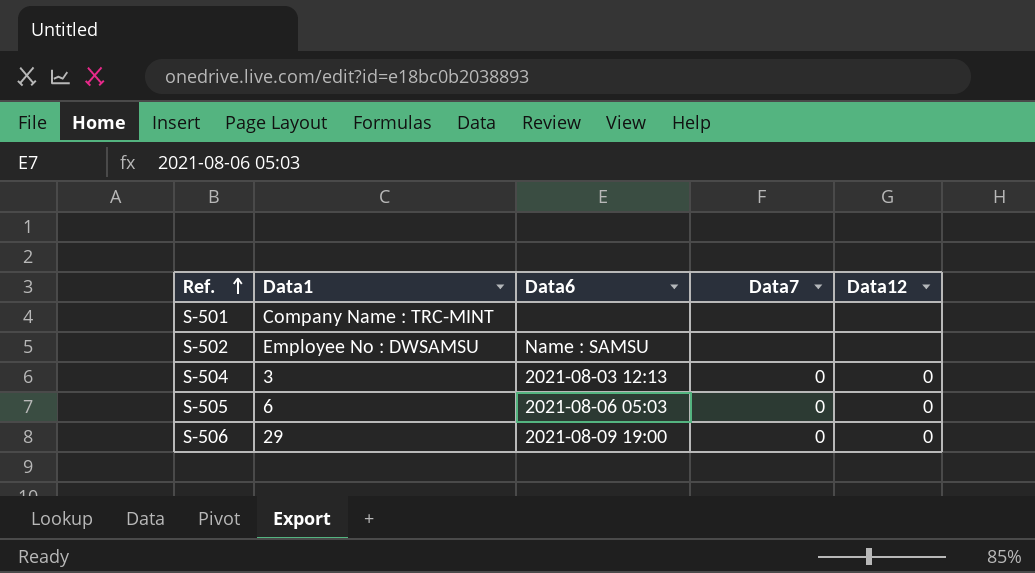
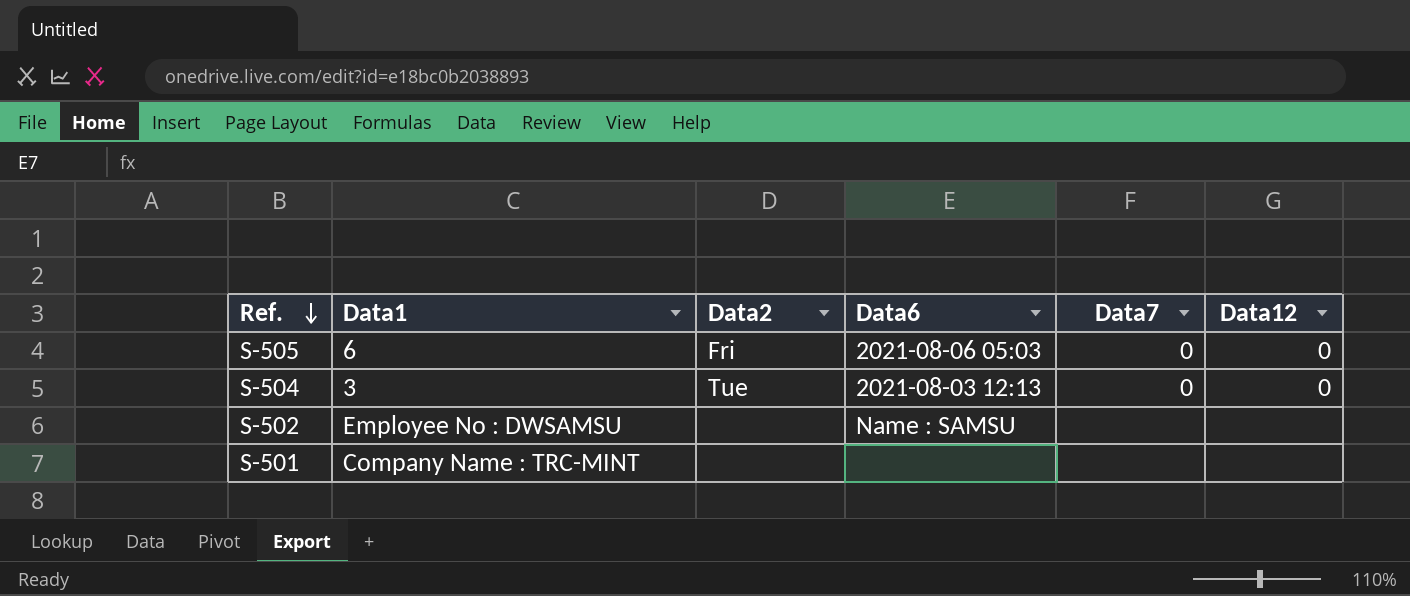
row order: Ref. ascending -> Ref. descending
column Data2 | position: none -> 3
row S-506: 29 | 2021-08-09 19:00 | 0 | 0 -> none

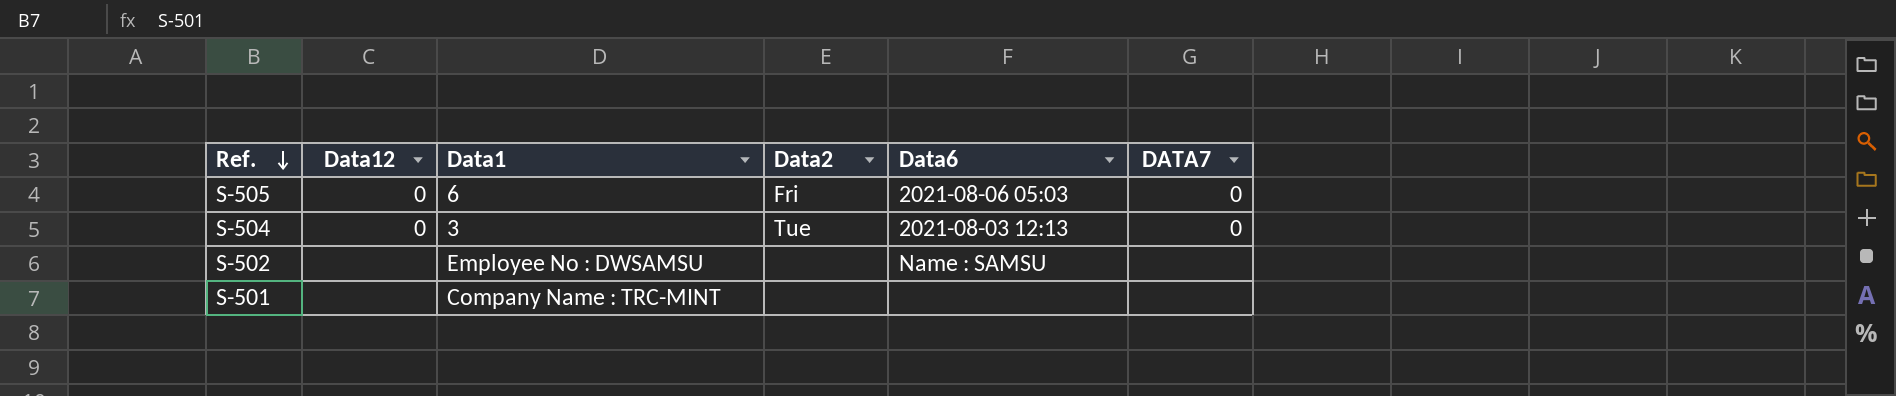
column Data12 | position: 6 -> 2
column name: Data7 -> DATA7

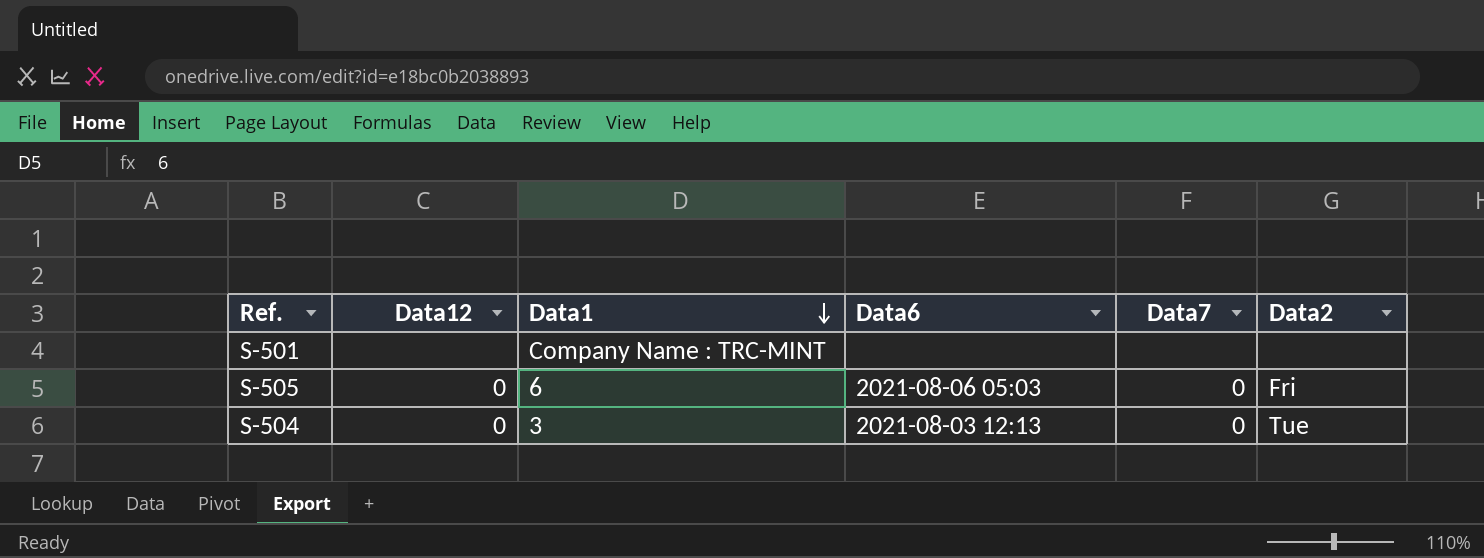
row order: Ref. descending -> Data1 descending
column name: DATA7 -> Data7
column Data2 | position: 4 -> 6
row S-502: none | Employee No : DWSAMSU | none | Name : SAMSU | none -> none

